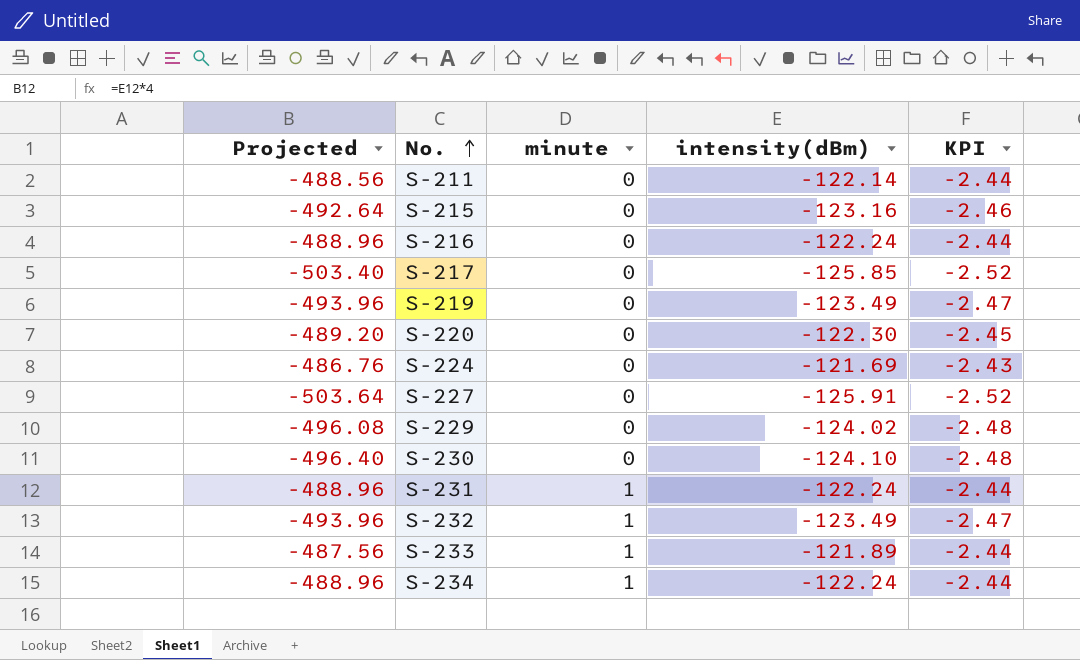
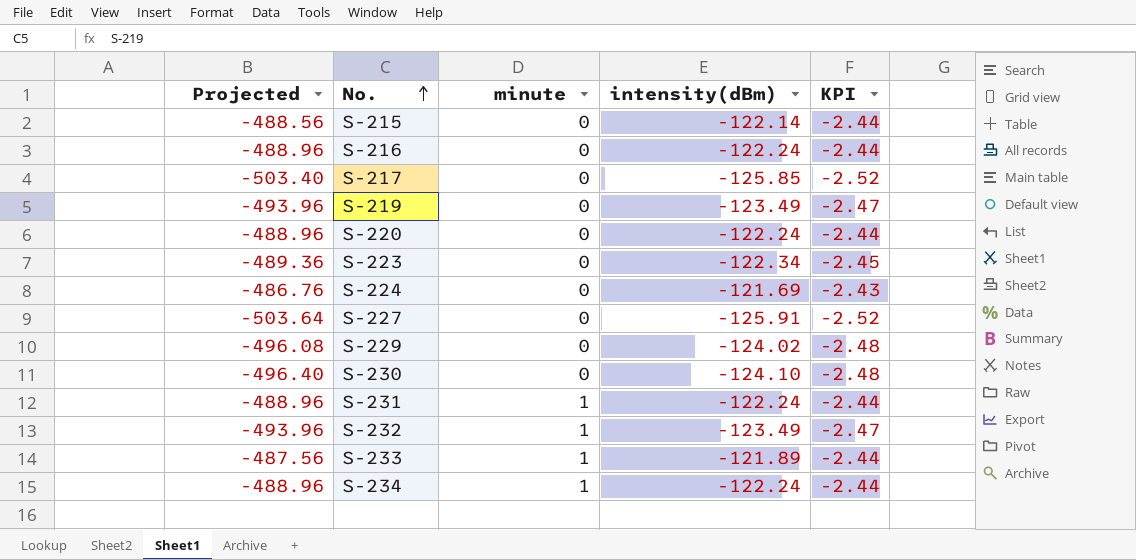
row S-211: -488.56 | 0 | -122.14 | -2.44 -> none
S-215 | Projected: -492.64 -> -488.56
S-215 | intensity(dBm): -123.16 -> -122.14
S-215 | KPI: -2.46 -> -2.44
S-220 | Projected: -489.20 -> -488.96
S-220 | intensity(dBm): -122.30 -> -122.24
S-220 | KPI: -2.45 -> -2.44
row S-223: none -> -489.36 | 0 | -122.34 | -2.45

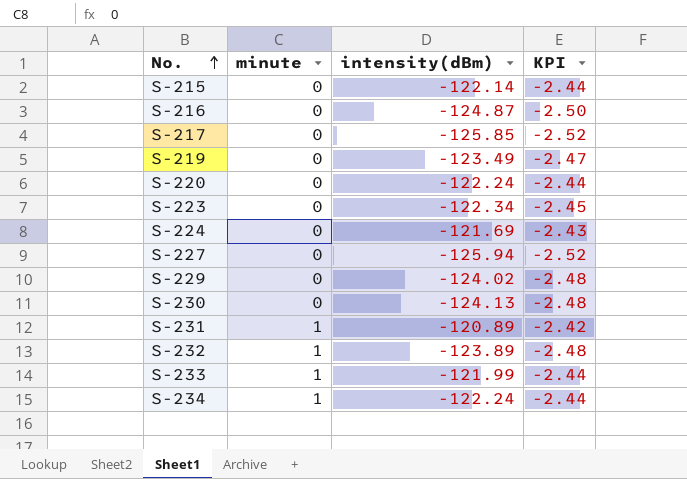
column Projected | formula: [intensity(dBm)] * 4 -> none
S-216 | intensity(dBm): -122.24 -> -124.87
S-216 | KPI: -2.44 -> -2.50
S-227 | intensity(dBm): -125.91 -> -125.94
S-230 | intensity(dBm): -124.10 -> -124.13
S-231 | intensity(dBm): -122.24 -> -120.89
S-231 | KPI: -2.44 -> -2.42
S-232 | intensity(dBm): -123.49 -> -123.89
S-232 | KPI: -2.47 -> -2.48
S-233 | intensity(dBm): -121.89 -> -121.99

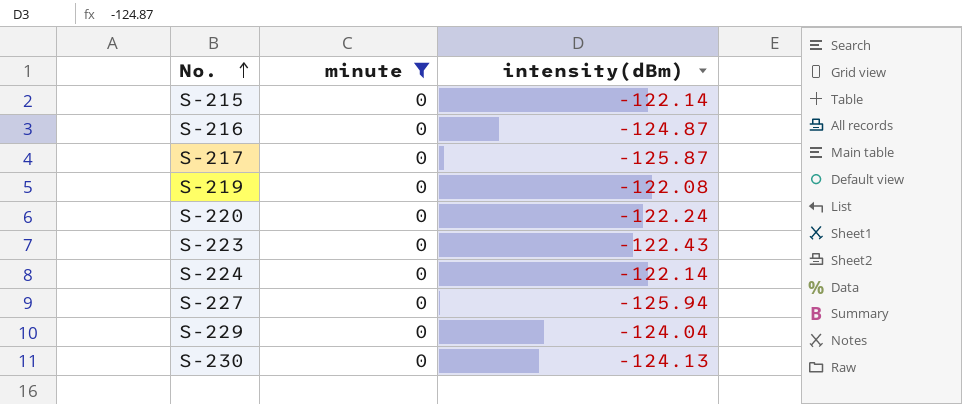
filter: none -> minute = 0
column KPI | formula: [intensity(dBm)] * 0.02 -> none
S-217 | intensity(dBm): -125.85 -> -125.87
S-219 | intensity(dBm): -123.49 -> -122.08
S-223 | intensity(dBm): -122.34 -> -122.43
S-224 | intensity(dBm): -121.69 -> -122.14
S-229 | intensity(dBm): -124.02 -> -124.04

